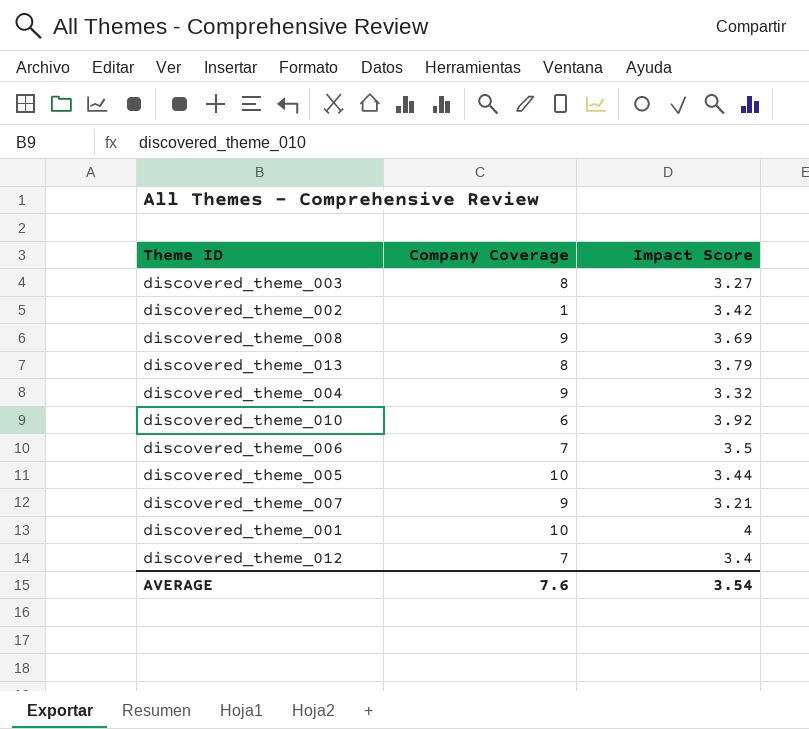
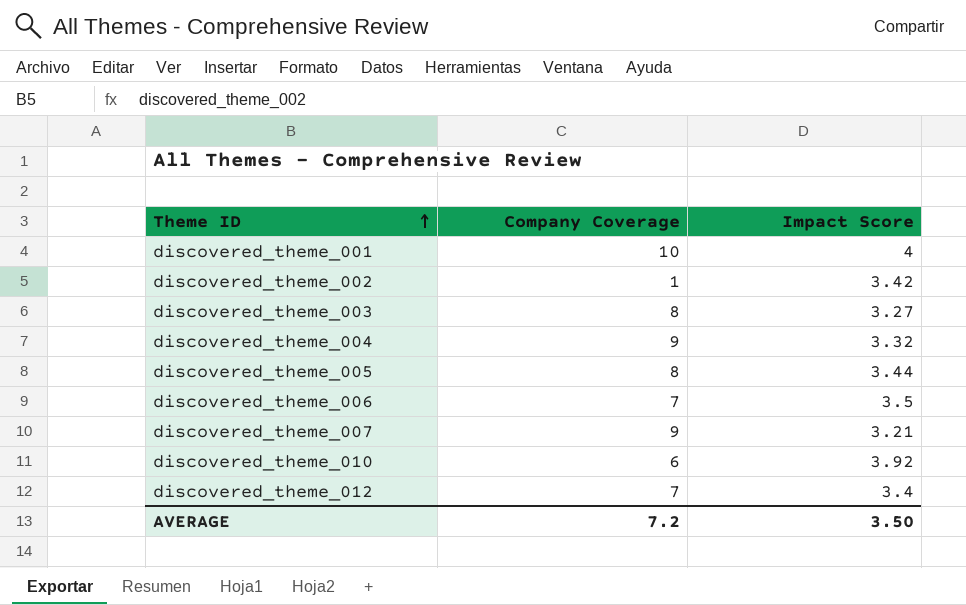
row order: none -> Theme ID ascending
row discovered_theme_008: 9 | 3.69 -> none
row discovered_theme_013: 8 | 3.79 -> none
discovered_theme_005 | Company Coverage: 10 -> 8
AVERAGE | Company Coverage: 7.6 -> 7.2
AVERAGE | Impact Score: 3.54 -> 3.50

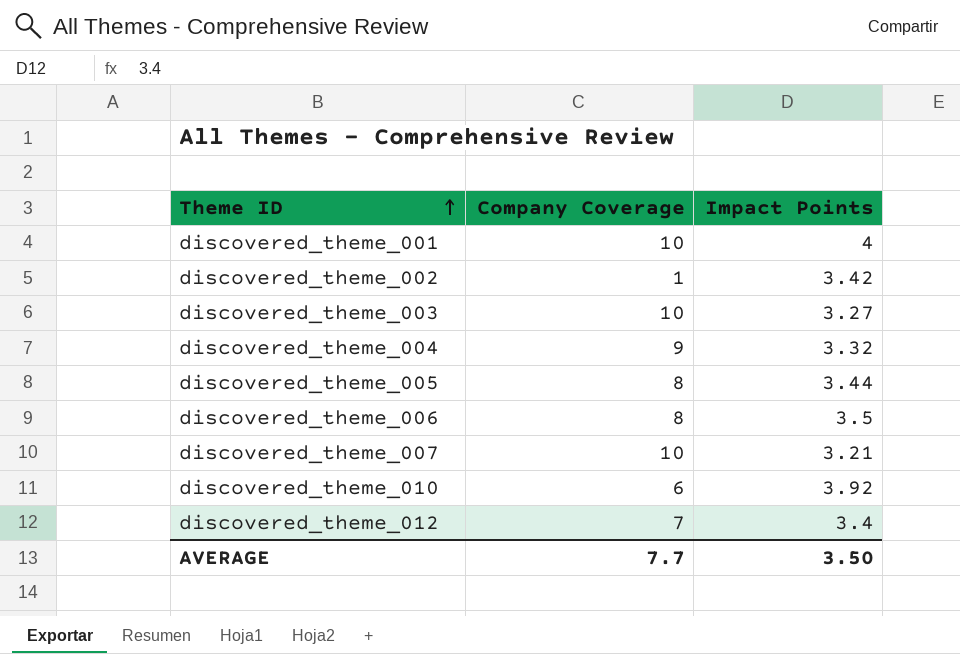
column name: Impact Score -> Impact Points
discovered_theme_003 | Company Coverage: 8 -> 10
discovered_theme_006 | Company Coverage: 7 -> 8
discovered_theme_007 | Company Coverage: 9 -> 10
AVERAGE | Company Coverage: 7.2 -> 7.7

